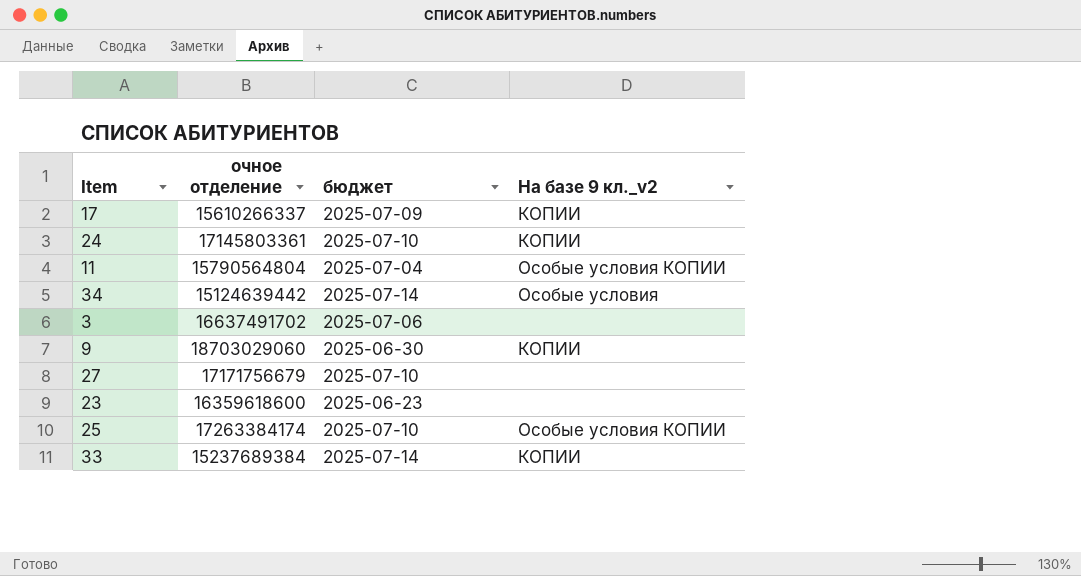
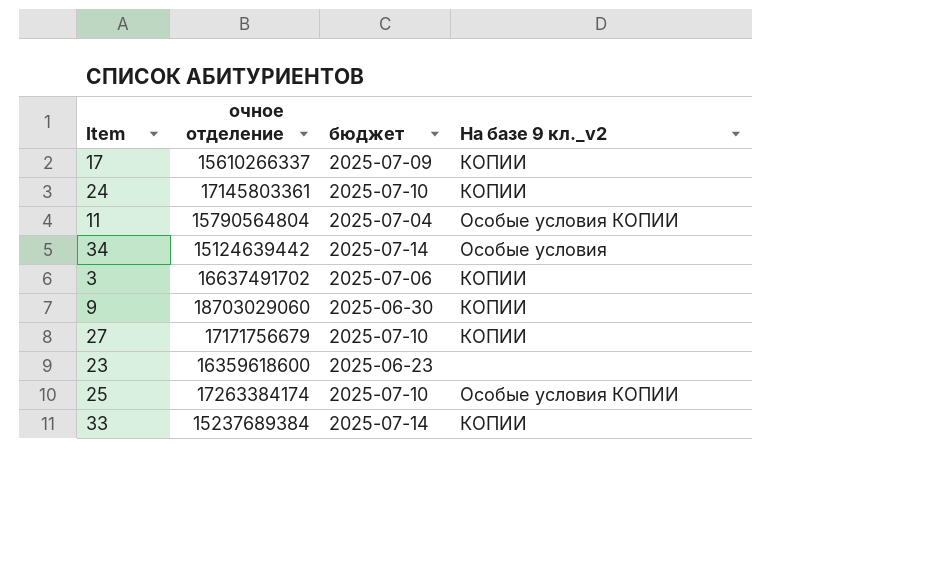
3 | На базе 9 кл._v2: none -> КОПИИ
27 | На базе 9 кл._v2: none -> КОПИИ

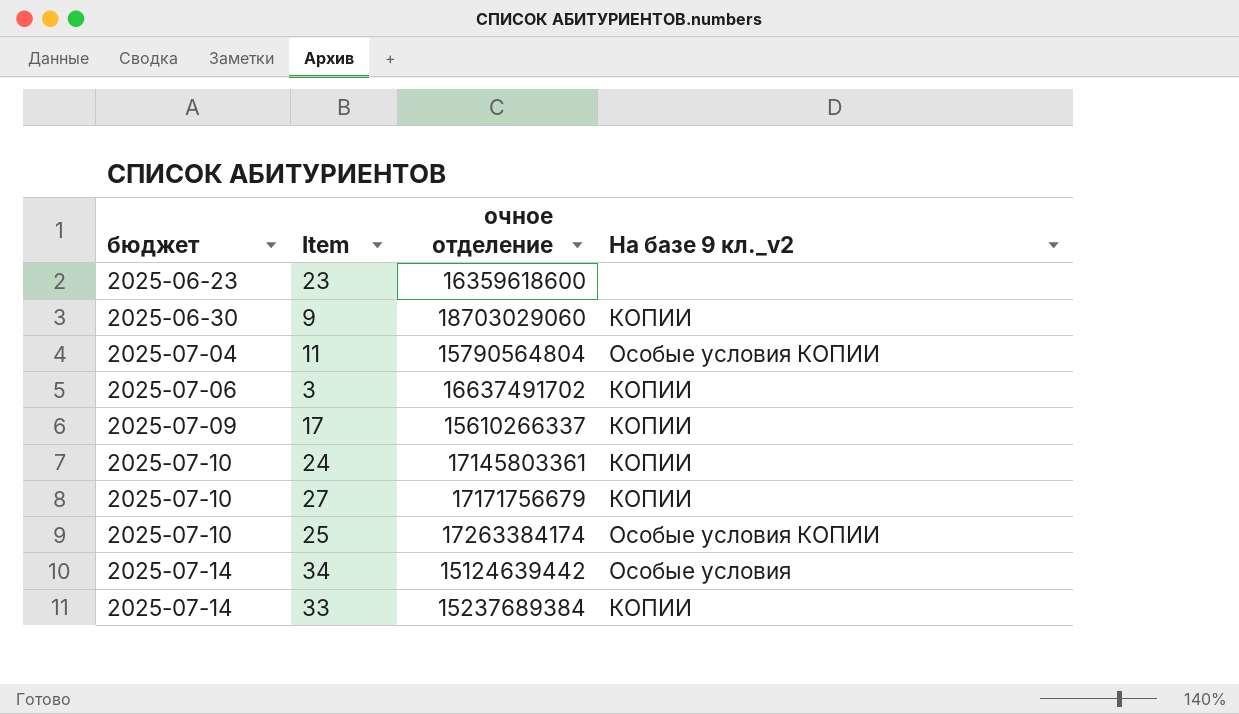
row order: none -> бюджет ascending
column бюджет | position: 3 -> 1

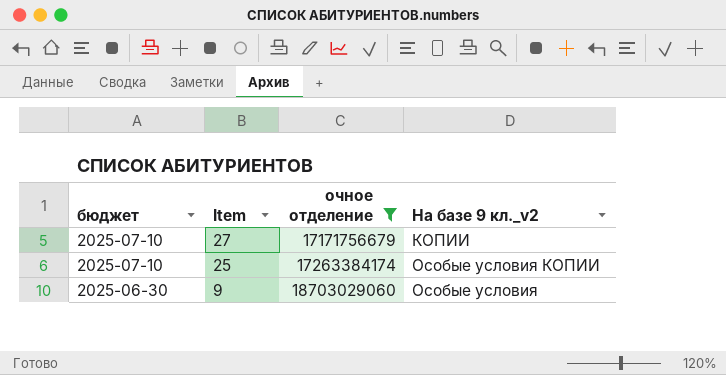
filter: none -> очное отделение >= 17171756679
row order: бюджет ascending -> бюджет descending
9 | На базе 9 кл._v2: КОПИИ -> Особые условия

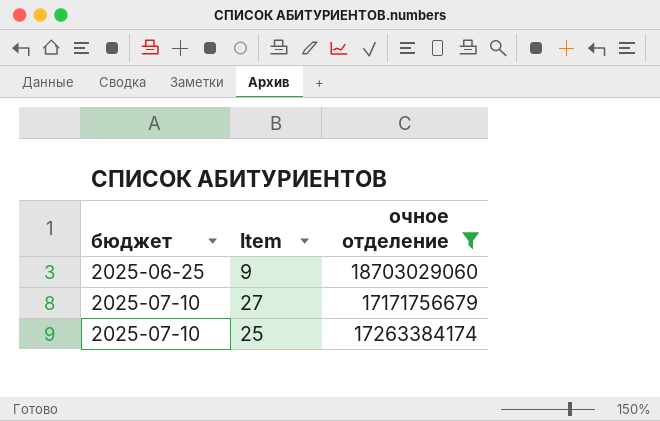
row order: бюджет descending -> бюджет ascending
column На базе 9 кл._v2 | position: 4 -> none
9 | бюджет: 2025-06-30 -> 2025-06-25

